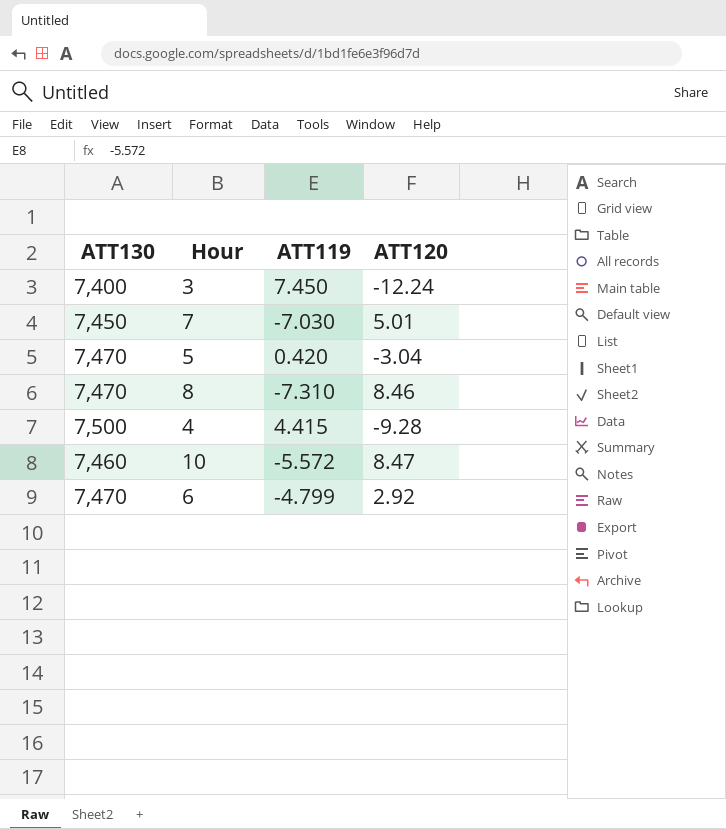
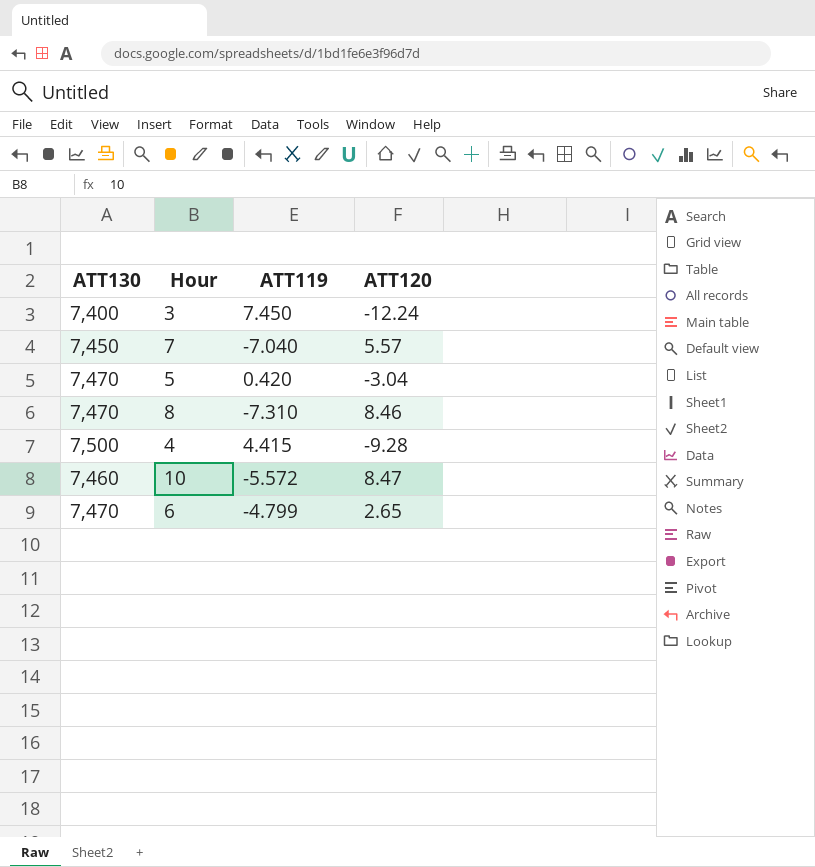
7 | ATT119: -7.030 -> -7.040
7 | ATT120: 5.01 -> 5.57
6 | ATT120: 2.92 -> 2.65

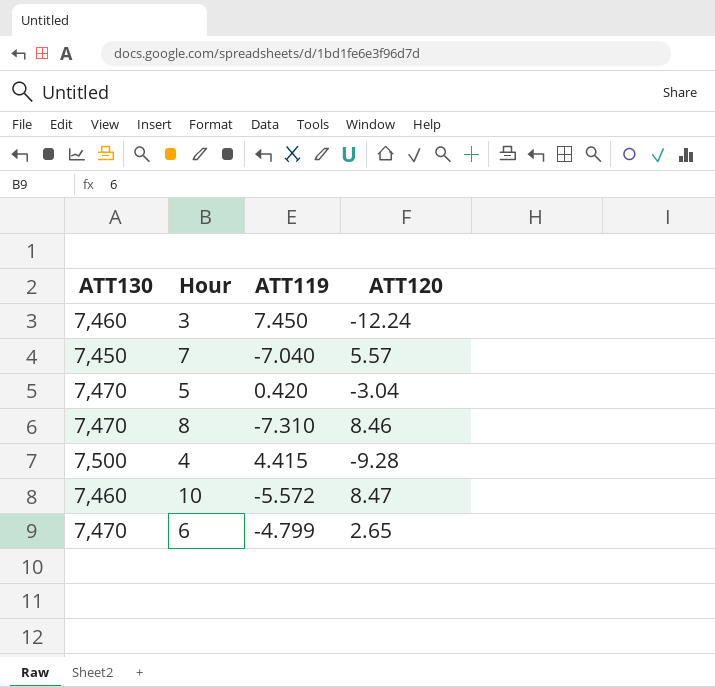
3 | ATT130: 7,400 -> 7,460

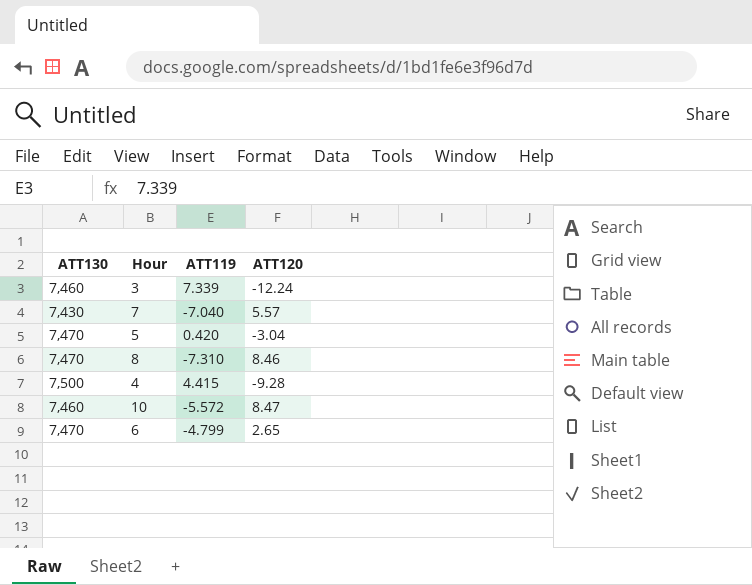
3 | ATT119: 7.450 -> 7.339
7 | ATT130: 7,450 -> 7,430

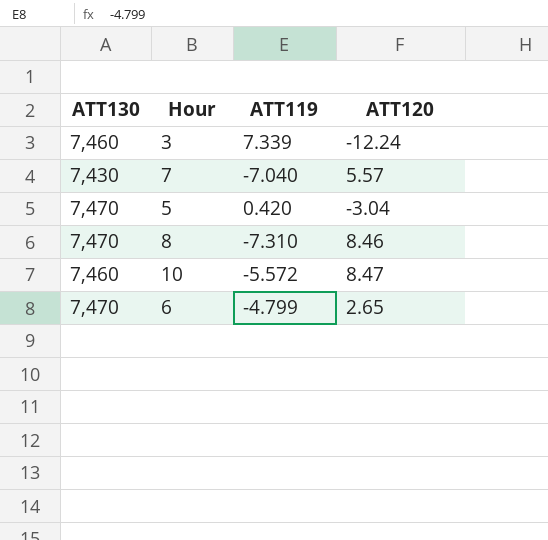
row 4: 7,500 | 4.415 | -9.28 -> none

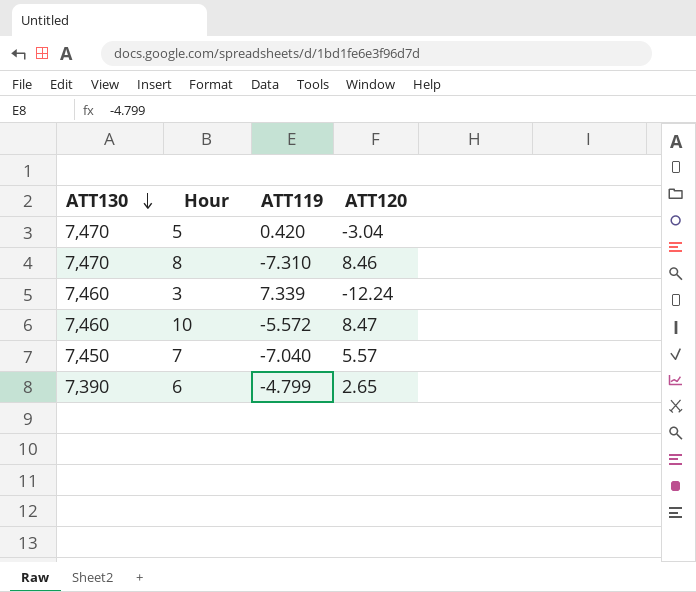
row order: none -> ATT130 descending
7 | ATT130: 7,430 -> 7,450
6 | ATT130: 7,470 -> 7,390

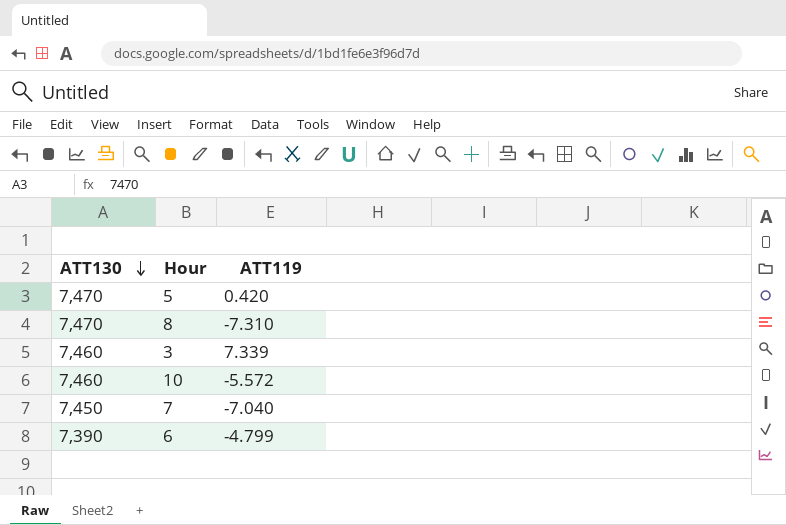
column ATT120 | position: 4 -> none

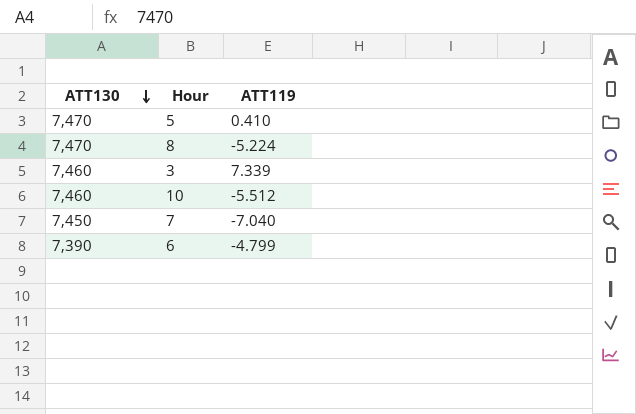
5 | ATT119: 0.420 -> 0.410
8 | ATT119: -7.310 -> -5.224
10 | ATT119: -5.572 -> -5.512

